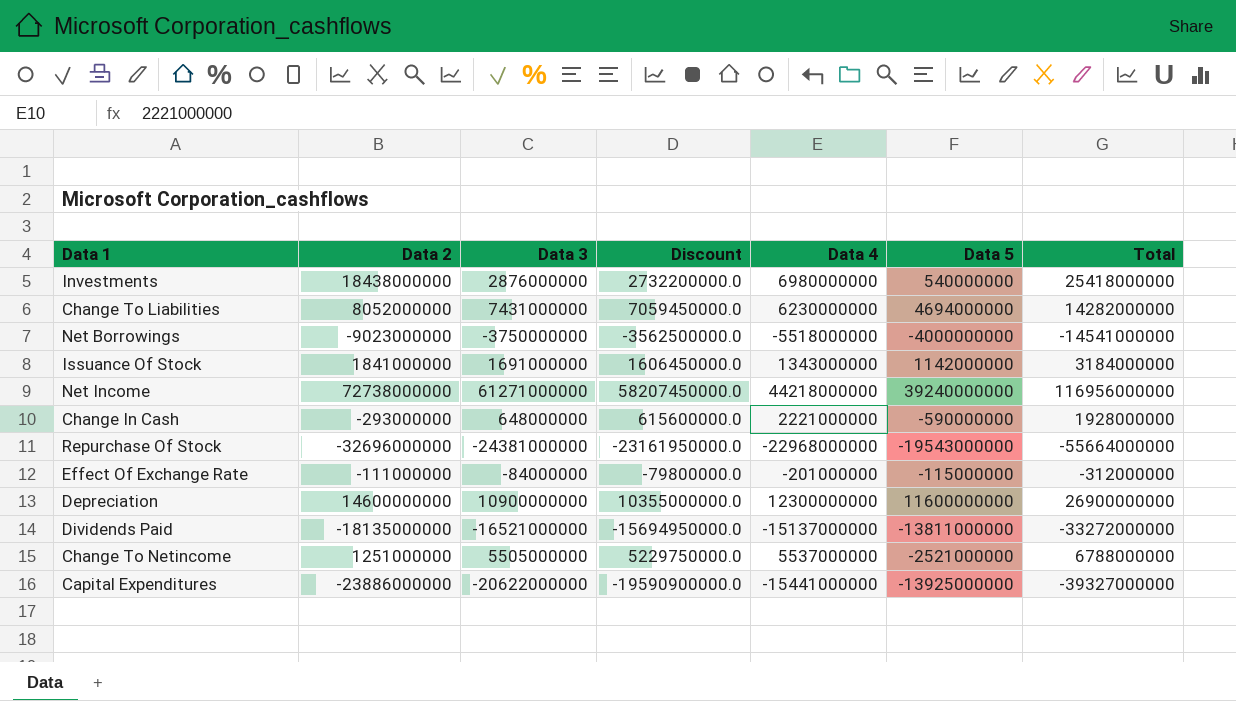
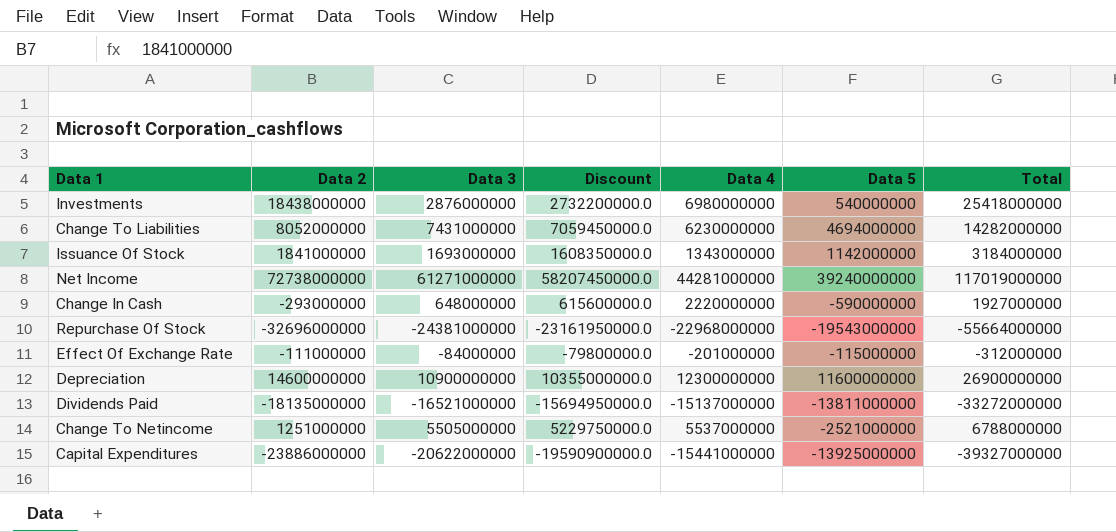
row Net Borrowings: -9023000000 | -3750000000 | -3562500000.0 | -5518000000 | -4000000000 | -14541000000 -> none
Issuance Of Stock | Data 3: 1691000000 -> 1693000000
Issuance Of Stock | Discount: 1606450000.0 -> 1608350000.0
Net Income | Data 4: 44218000000 -> 44281000000
Net Income | Total: 116956000000 -> 117019000000
Change In Cash | Data 4: 2221000000 -> 2220000000
Change In Cash | Total: 1928000000 -> 1927000000

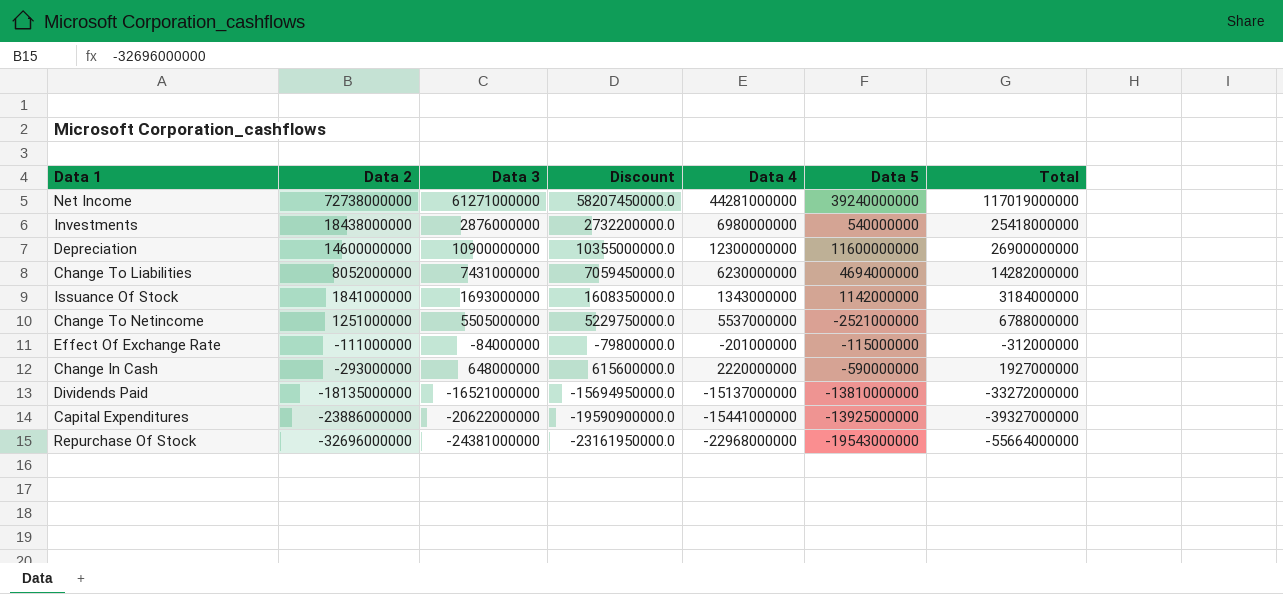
row order: none -> Data 2 descending
Dividends Paid | Data 5: -13811000000 -> -13810000000

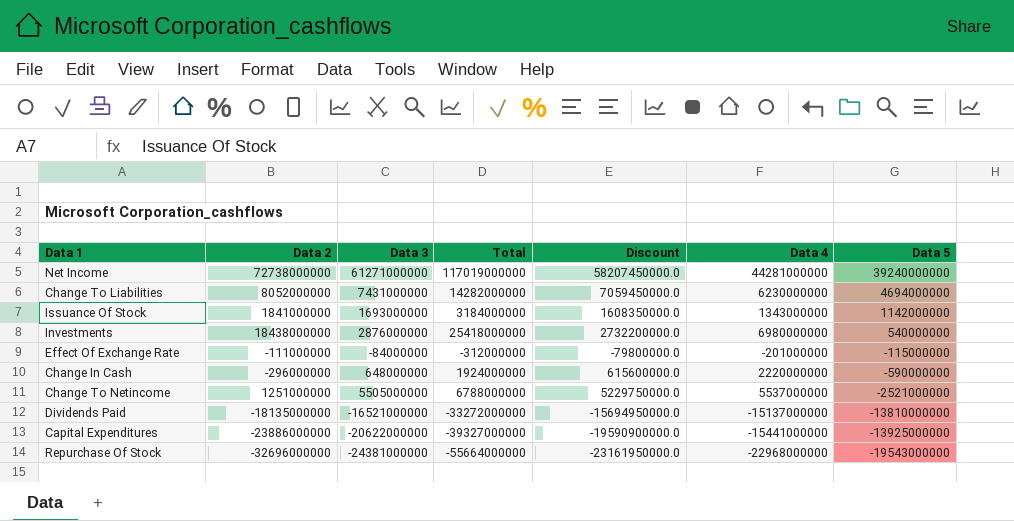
row order: Data 2 descending -> Data 5 descending
column Total | position: 7 -> 4
row Depreciation: 14600000000 | 10900000000 | 10355000000.0 | 12300000000 | 11600000000 | 26900000000 -> none
Change In Cash | Data 2: -293000000 -> -296000000
Change In Cash | Total: 1927000000 -> 1924000000

